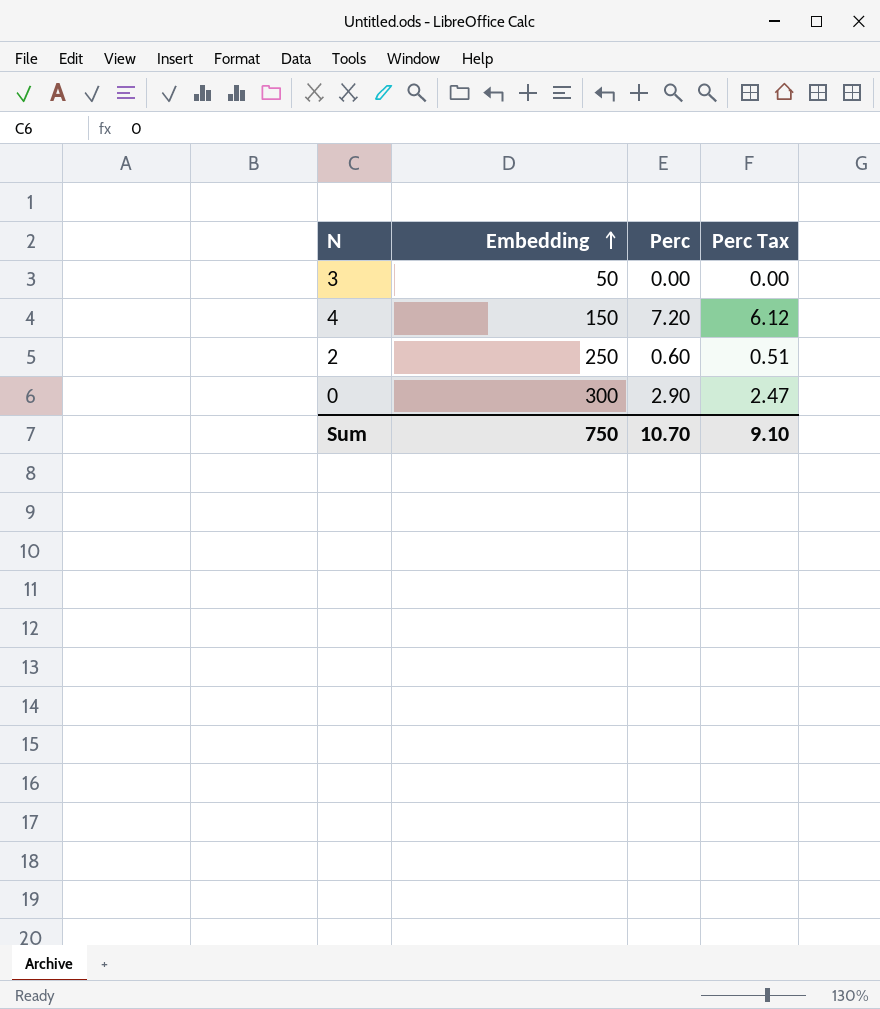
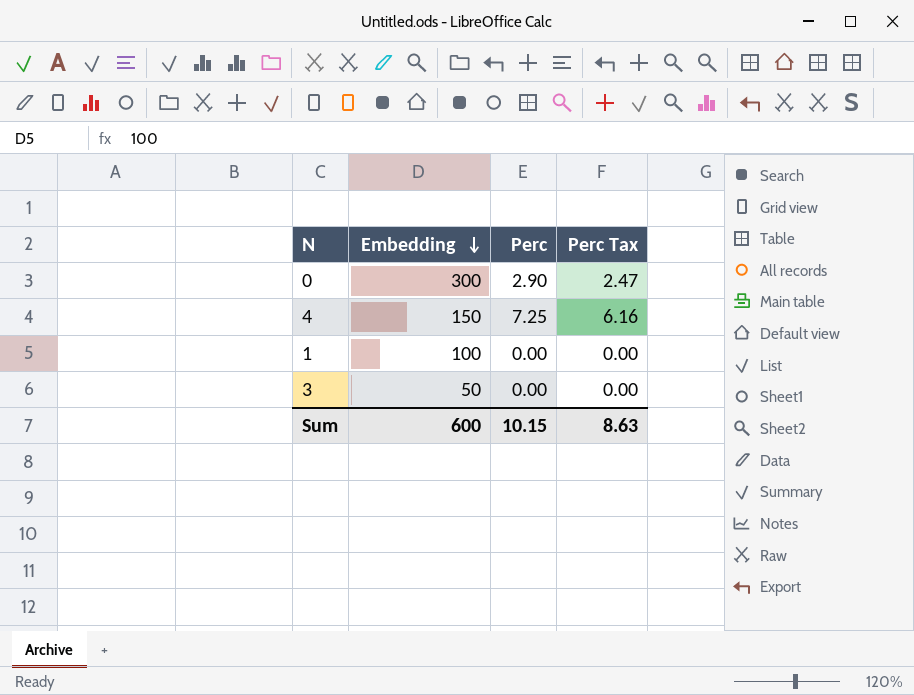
row order: Embedding ascending -> Embedding descending
row 2: 250 | 0.60 | 0.51 -> none
4 | Perc: 7.20 -> 7.25
4 | Perc Tax: 6.12 -> 6.16
row 1: none -> 100 | 0.00 | 0.00
Sum | Embedding: 750 -> 600
Sum | Perc: 10.70 -> 10.15
Sum | Perc Tax: 9.10 -> 8.63

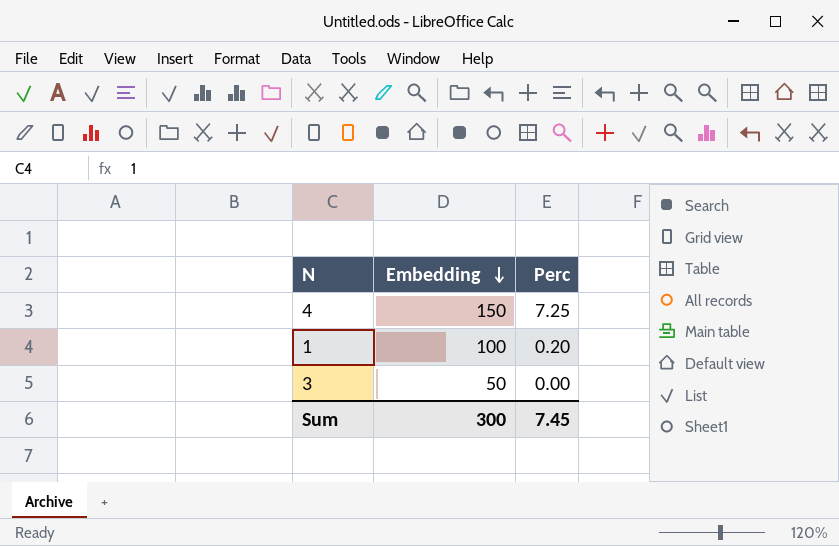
column Perc Tax | formula: [Perc] * 0.85 -> none
row 0: 300 | 2.90 | 2.47 -> none
1 | Perc: 0.00 -> 0.20
Sum | Embedding: 600 -> 300
Sum | Perc: 10.15 -> 7.45

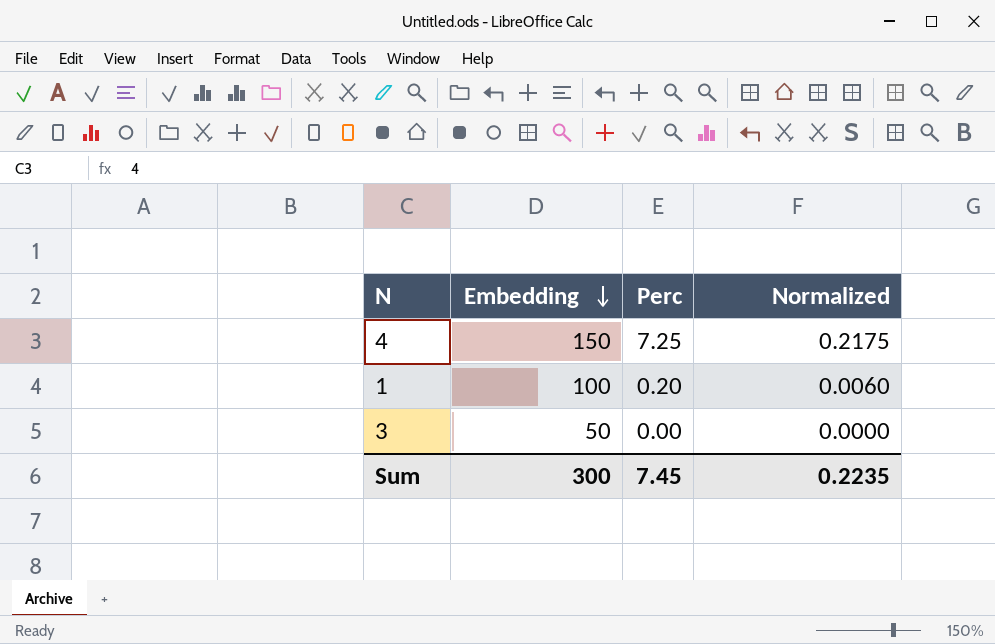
column Normalized | formula: none -> [Perc] * 0.03

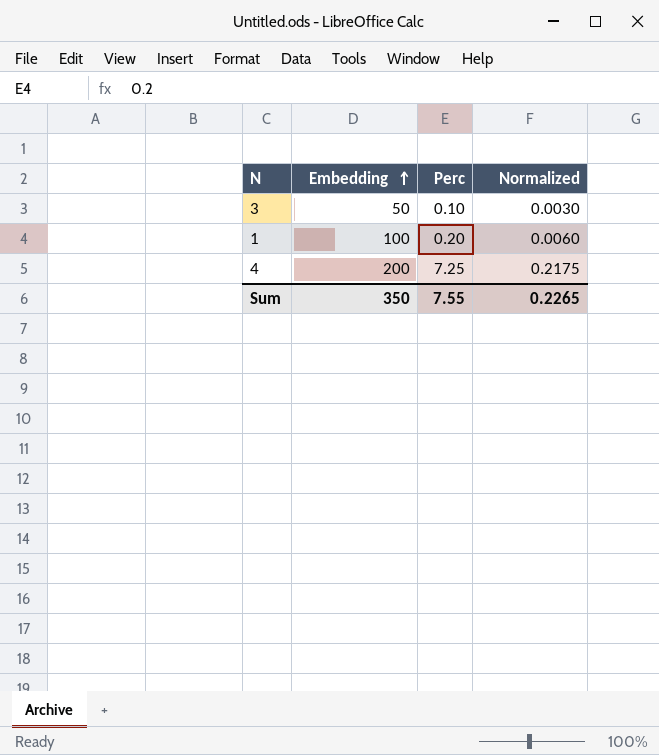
row order: Embedding descending -> Embedding ascending
3 | Perc: 0.00 -> 0.10
3 | Normalized: 0.0000 -> 0.0030
4 | Embedding: 150 -> 200
Sum | Embedding: 300 -> 350
Sum | Perc: 7.45 -> 7.55
Sum | Normalized: 0.2235 -> 0.2265

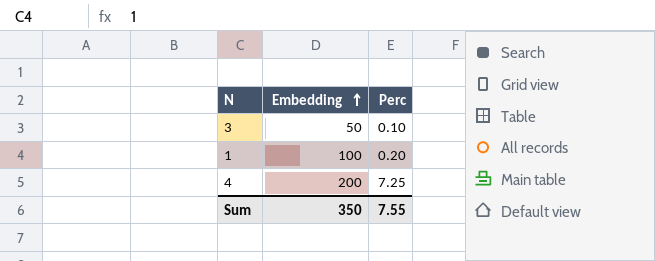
column Normalized | formula: [Perc] * 0.03 -> none

